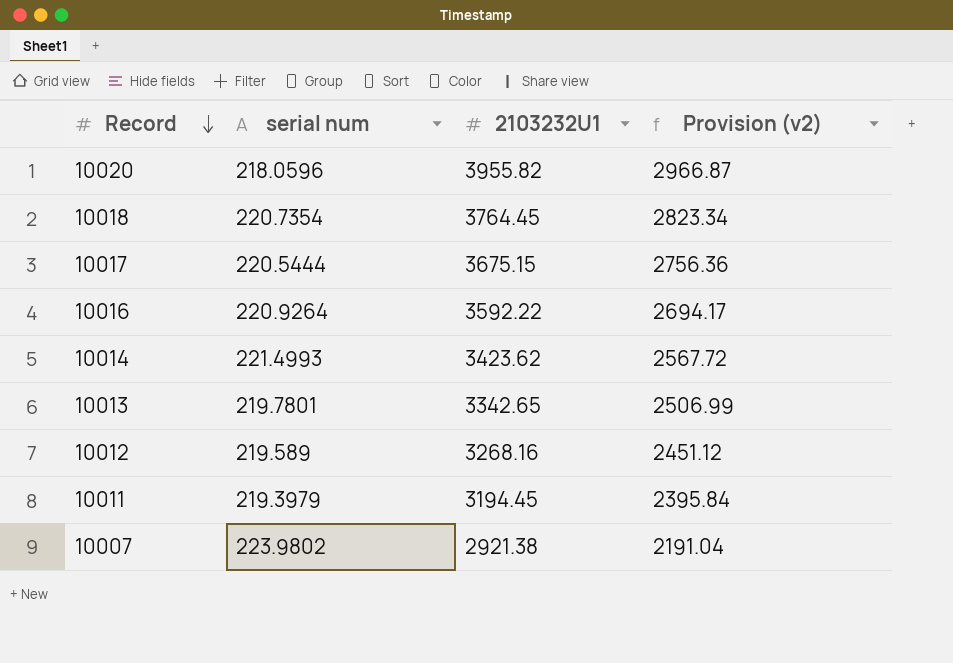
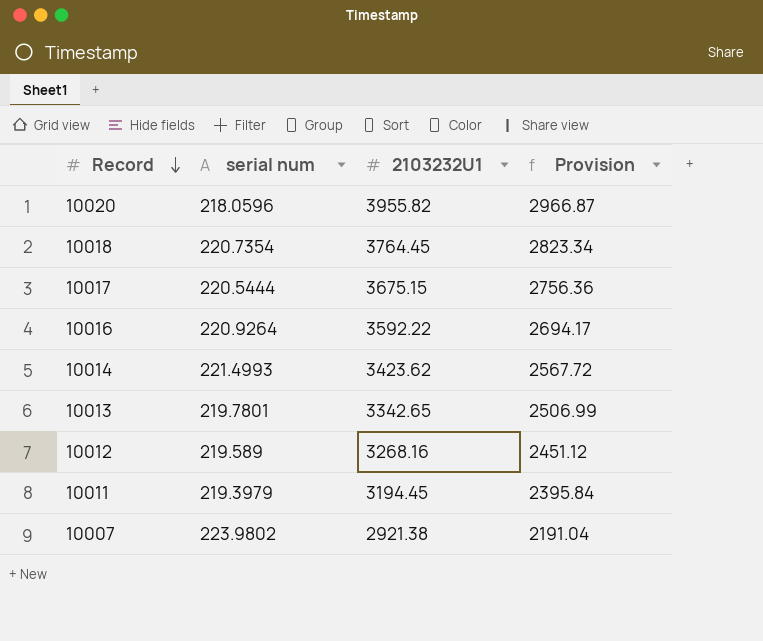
column name: Provision (v2) -> Provision

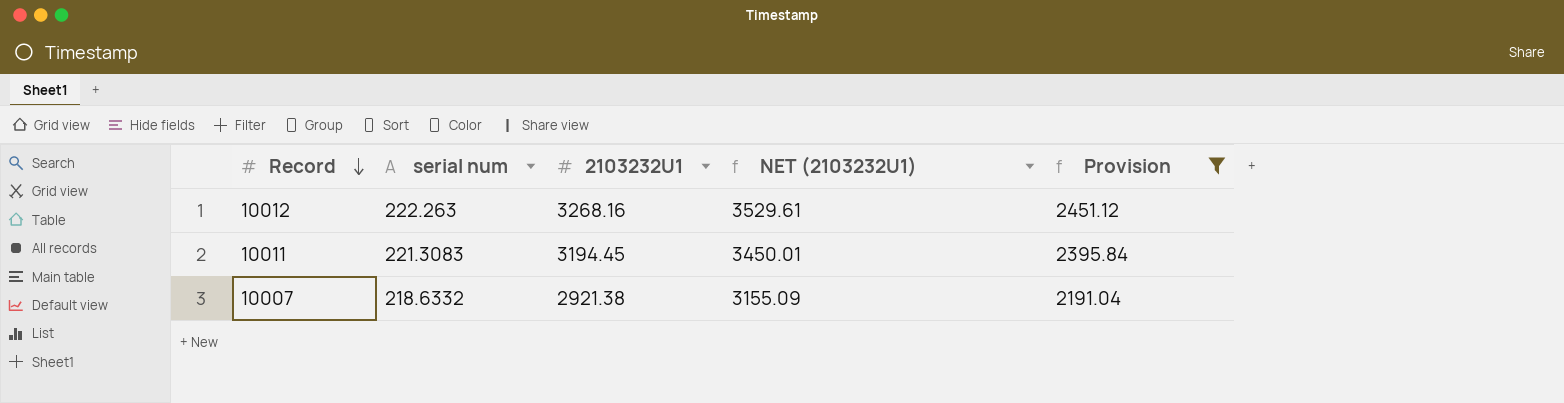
filter: none -> Provision <= 2451.12
column NET (2103232U1) | formula: none -> [2103232U1] * 1.08
10012 | serial num: 219.589 -> 222.263
10011 | serial num: 219.3979 -> 221.3083
10007 | serial num: 223.9802 -> 218.6332

